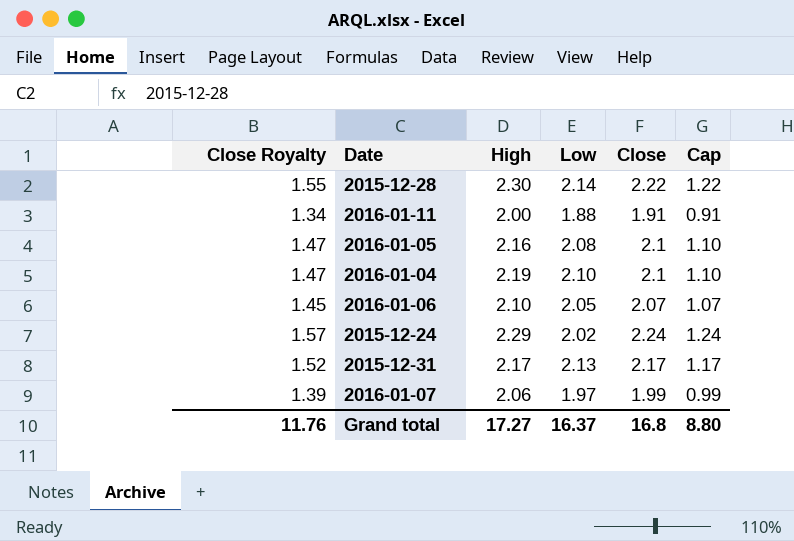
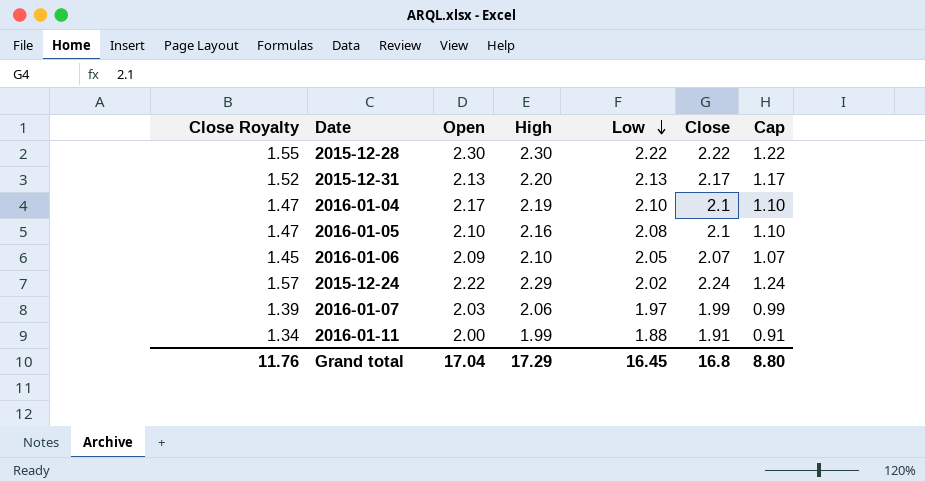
row order: none -> Low descending
column Open | position: none -> 3
2015-12-28 | Low: 2.14 -> 2.22
2015-12-31 | High: 2.17 -> 2.20
2016-01-11 | High: 2.00 -> 1.99
Grand total | High: 17.27 -> 17.29
Grand total | Low: 16.37 -> 16.45

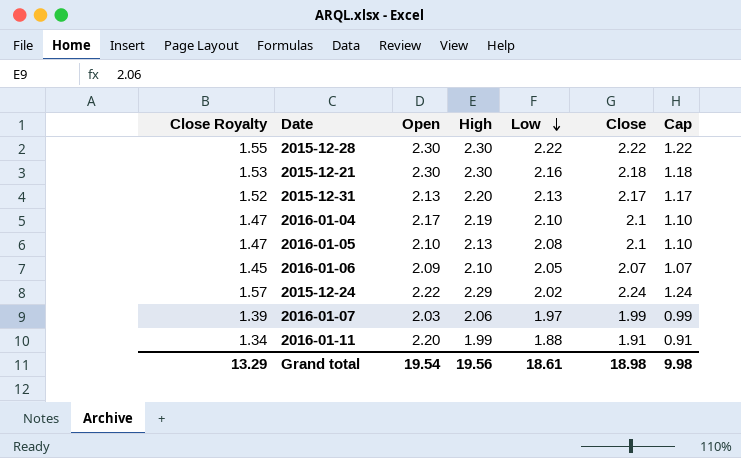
row 2015-12-21: none -> 1.53 | 2.30 | 2.30 | 2.16 | 2.18 | 1.18
2016-01-05 | High: 2.16 -> 2.13
2016-01-11 | Open: 2.00 -> 2.20
Grand total | Close Royalty: 11.76 -> 13.29
Grand total | Open: 17.04 -> 19.54
Grand total | High: 17.29 -> 19.56
Grand total | Low: 16.45 -> 18.61
Grand total | Close: 16.8 -> 18.98
Grand total | Cap: 8.80 -> 9.98

